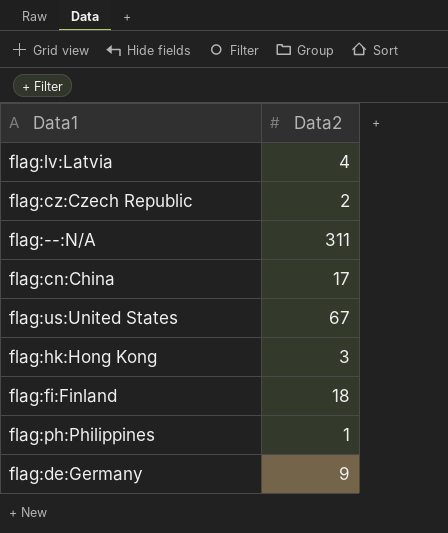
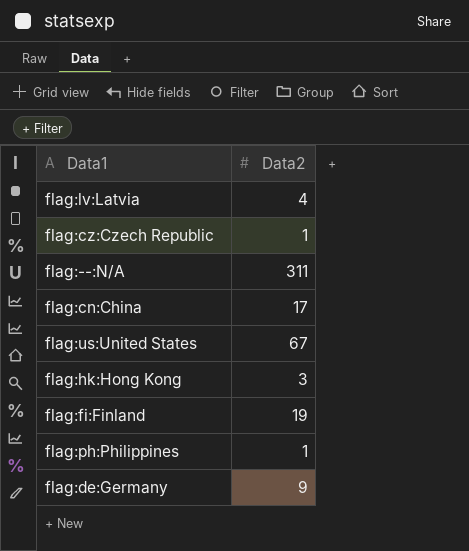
flag:cz:Czech Republic | Data2: 2 -> 1
flag:fi:Finland | Data2: 18 -> 19

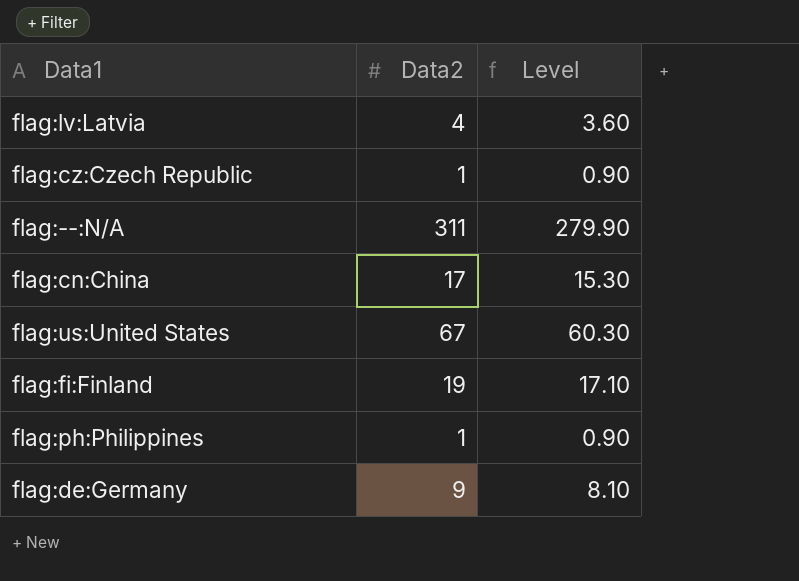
column Level | formula: none -> [Data2] * 0.9
row flag:hk:Hong Kong: 3 -> none

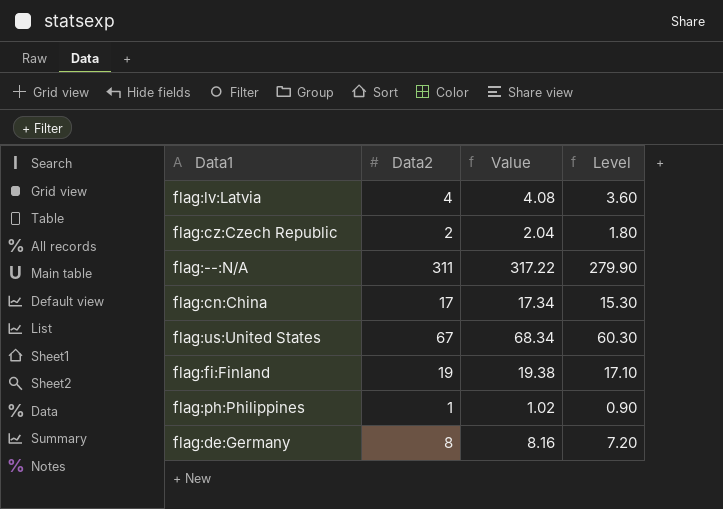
column Value | formula: none -> [Data2] * 1.02
flag:cz:Czech Republic | Data2: 1 -> 2
flag:cz:Czech Republic | Level: 0.90 -> 1.80
flag:de:Germany | Data2: 9 -> 8
flag:de:Germany | Level: 8.10 -> 7.20

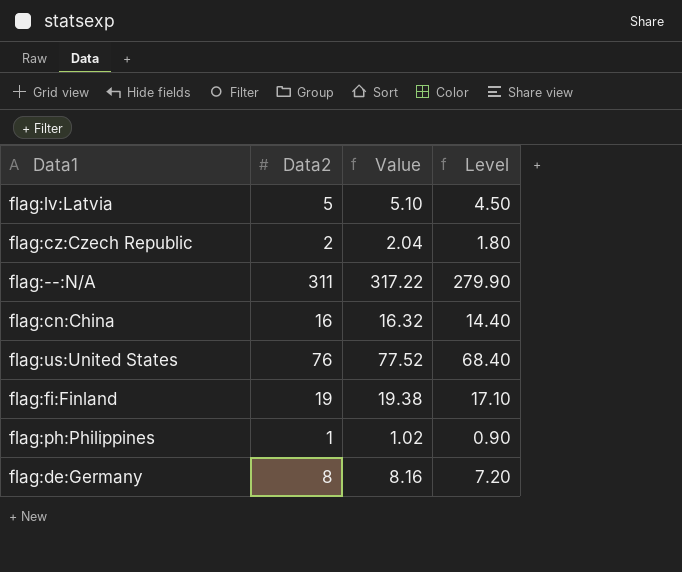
flag:lv:Latvia | Data2: 4 -> 5
flag:lv:Latvia | Value: 4.08 -> 5.10
flag:lv:Latvia | Level: 3.60 -> 4.50
flag:cn:China | Data2: 17 -> 16
flag:cn:China | Value: 17.34 -> 16.32
flag:cn:China | Level: 15.30 -> 14.40
flag:us:United States | Data2: 67 -> 76
flag:us:United States | Value: 68.34 -> 77.52
flag:us:United States | Level: 60.30 -> 68.40

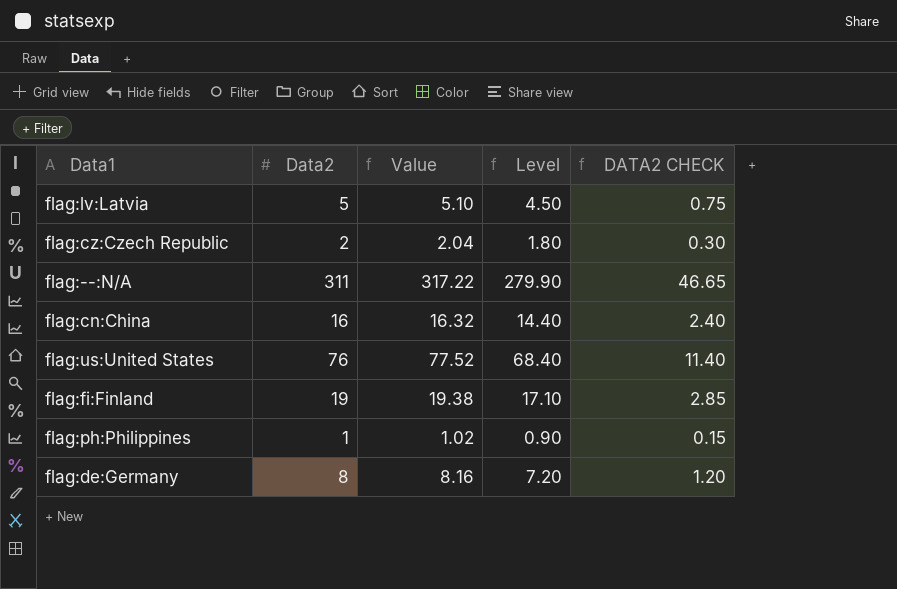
column DATA2 CHECK | formula: none -> [Data2] * 0.15

